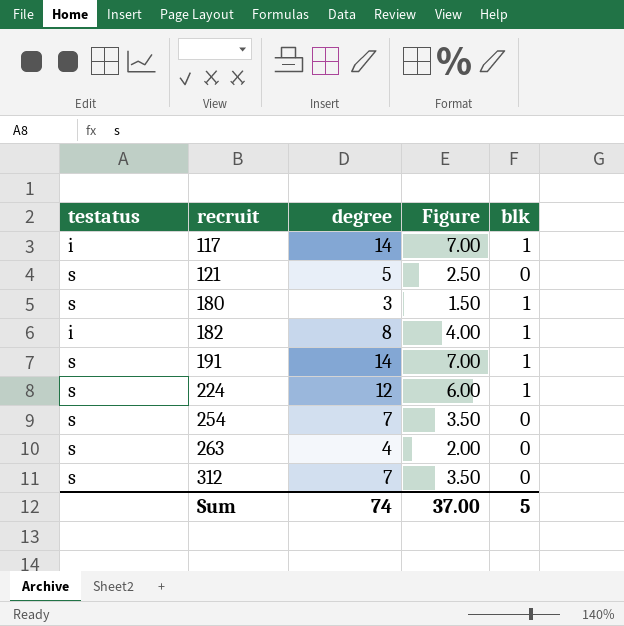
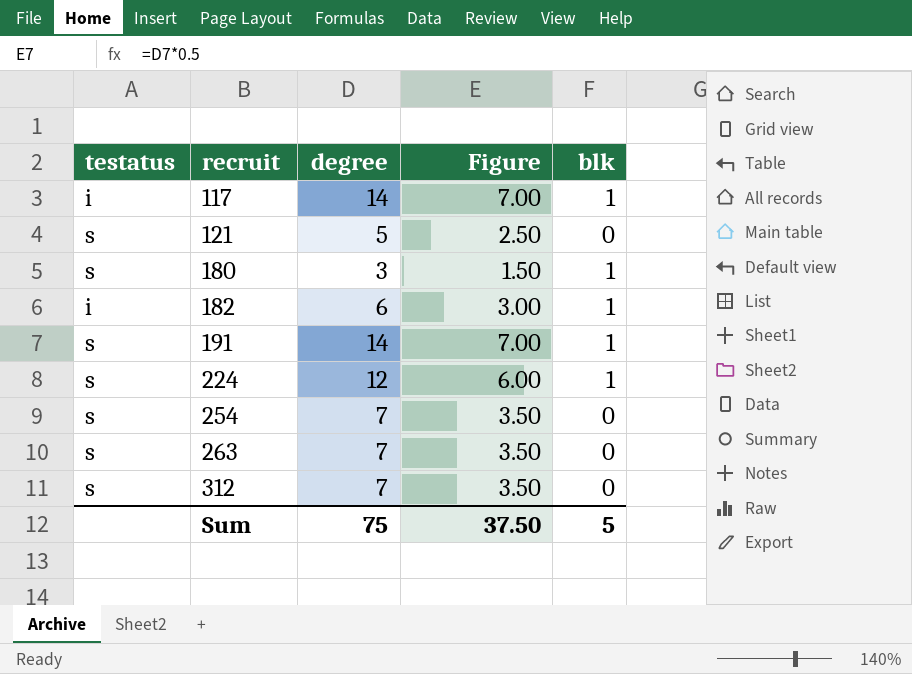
182 | degree: 8 -> 6
182 | Figure: 4.00 -> 3.00
263 | degree: 4 -> 7
263 | Figure: 2.00 -> 3.50
Sum | degree: 74 -> 75
Sum | Figure: 37.00 -> 37.50

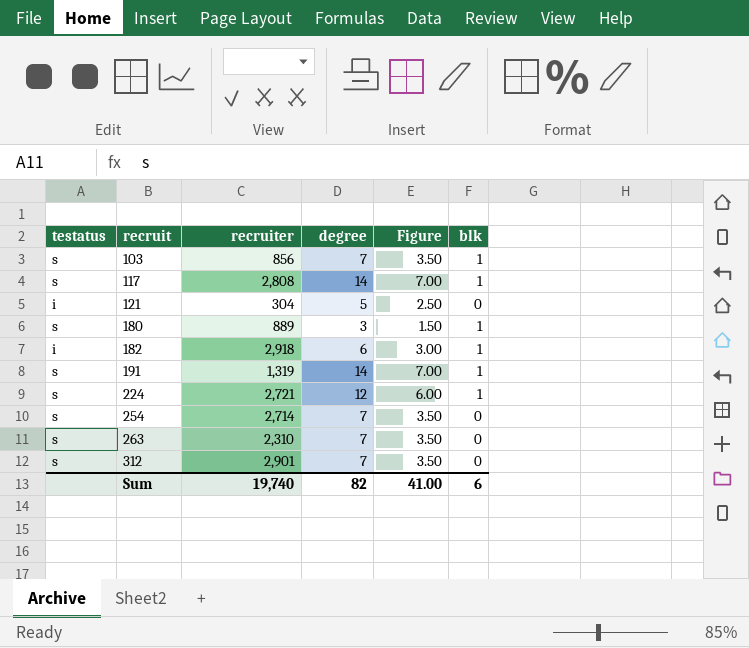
column recruiter | position: none -> 3
row 103: none -> s | 856 | 7 | 3.50 | 1
117 | testatus: i -> s
121 | testatus: s -> i
Sum | degree: 75 -> 82
Sum | Figure: 37.50 -> 41.00
Sum | blk: 5 -> 6

